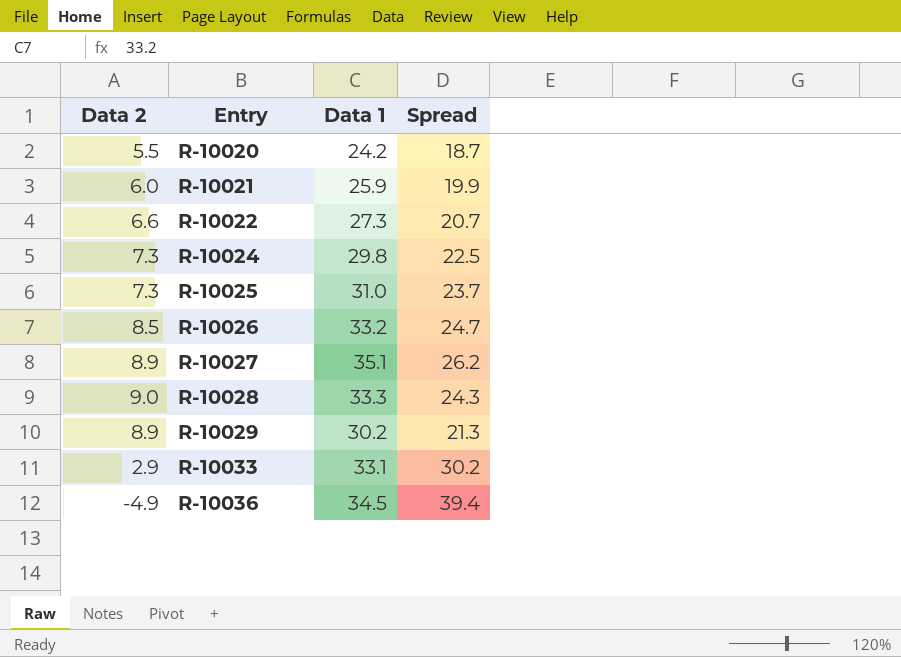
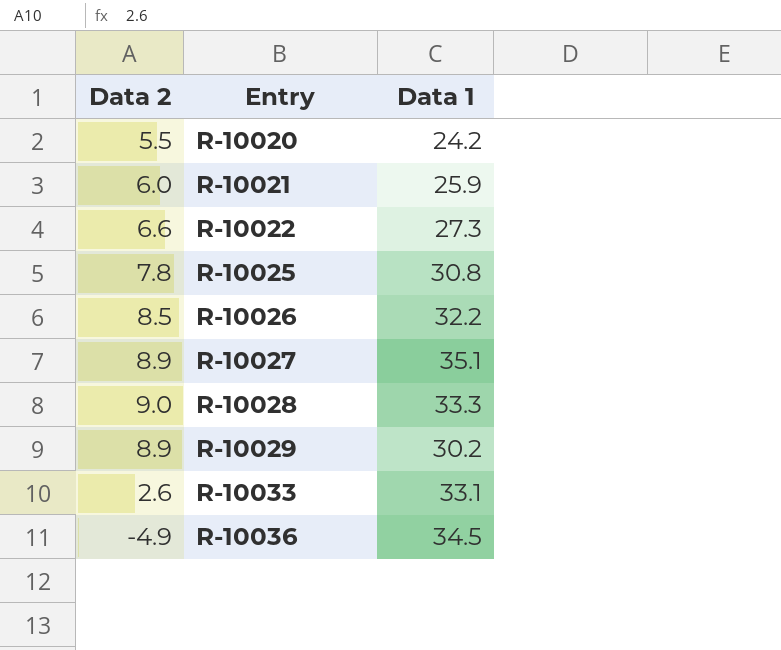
column Spread | formula: [Data 1] - [Data 2] -> none
row R-10024: 7.3 | 29.8 | 22.5 -> none
R-10025 | Data 2: 7.3 -> 7.8
R-10025 | Data 1: 31.0 -> 30.8
R-10026 | Data 1: 33.2 -> 32.2
R-10033 | Data 2: 2.9 -> 2.6

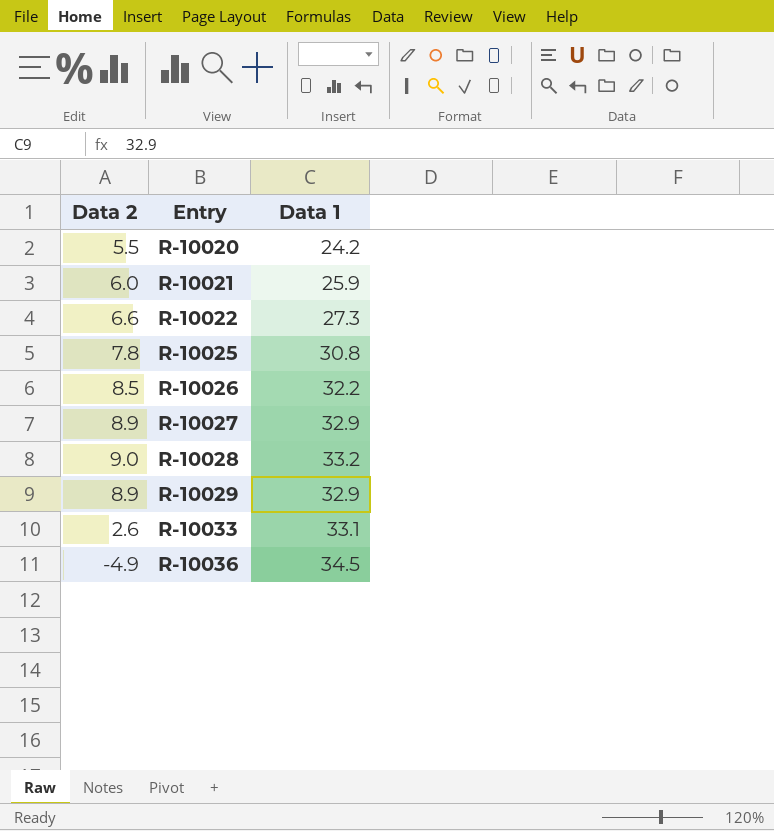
R-10027 | Data 1: 35.1 -> 32.9
R-10028 | Data 1: 33.3 -> 33.2
R-10029 | Data 1: 30.2 -> 32.9

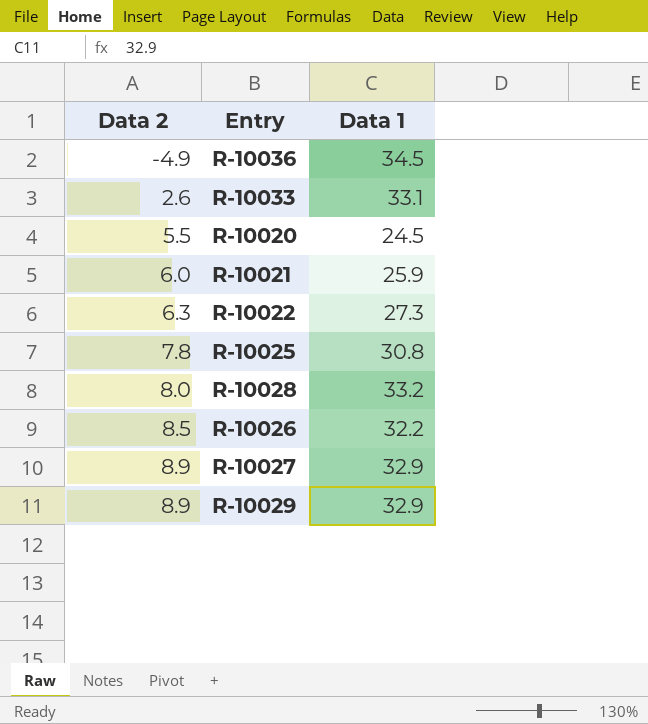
row order: Entry ascending -> Data 2 ascending
R-10020 | Data 1: 24.2 -> 24.5
R-10022 | Data 2: 6.6 -> 6.3
R-10028 | Data 2: 9.0 -> 8.0

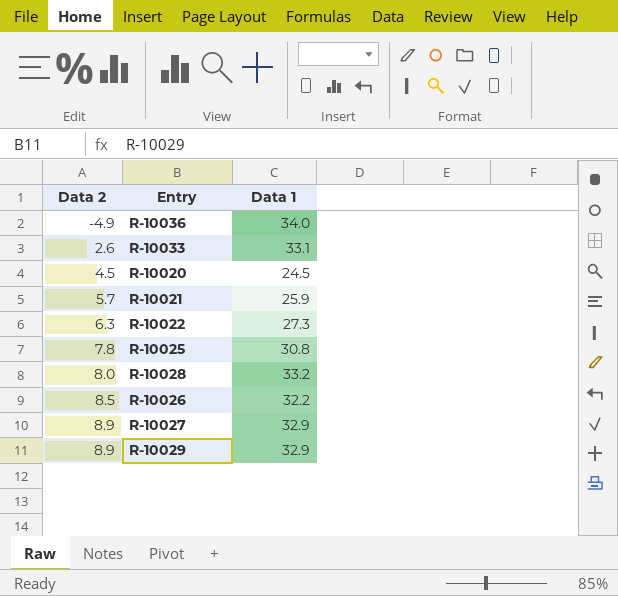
R-10036 | Data 1: 34.5 -> 34.0
R-10020 | Data 2: 5.5 -> 4.5
R-10021 | Data 2: 6.0 -> 5.7

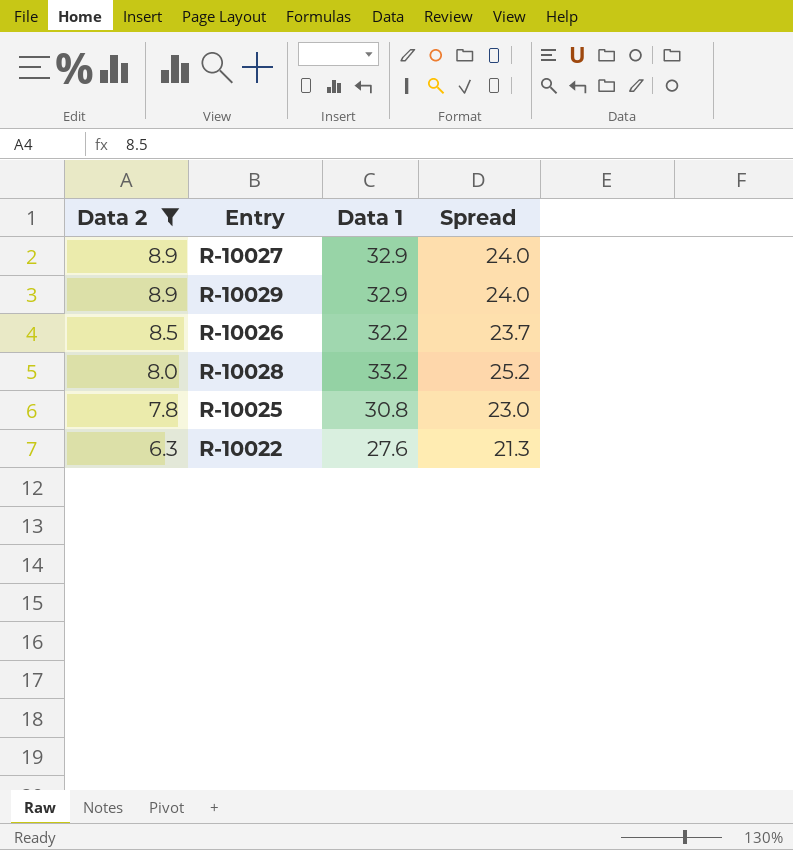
filter: none -> Data 2 >= 6.3
row order: Data 2 ascending -> Data 2 descending
column Spread | formula: none -> [Data 1] - [Data 2]
R-10022 | Data 1: 27.3 -> 27.6

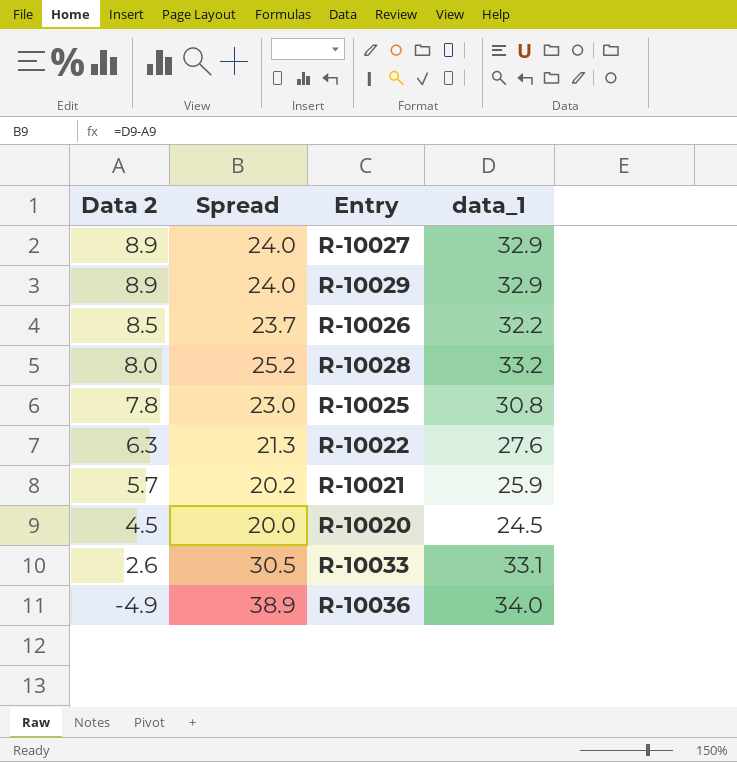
filter: Data 2 >= 6.3 -> none
column Spread | position: 4 -> 2
column name: Data 1 -> data_1

